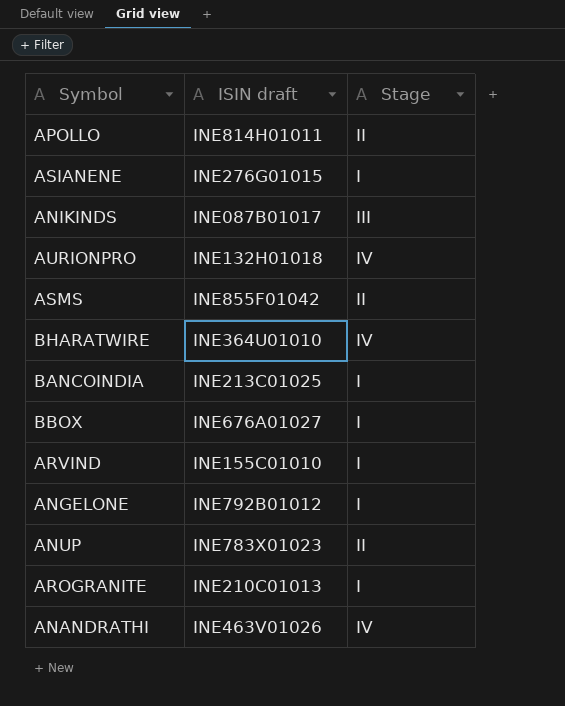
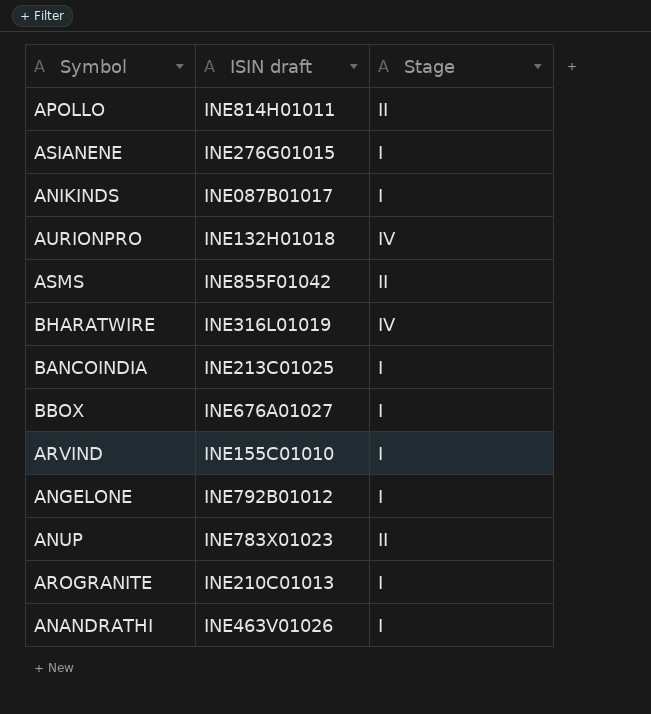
ANIKINDS | Stage: III -> I
BHARATWIRE | ISIN draft: INE364U01010 -> INE316L01019
ANANDRATHI | Stage: IV -> I

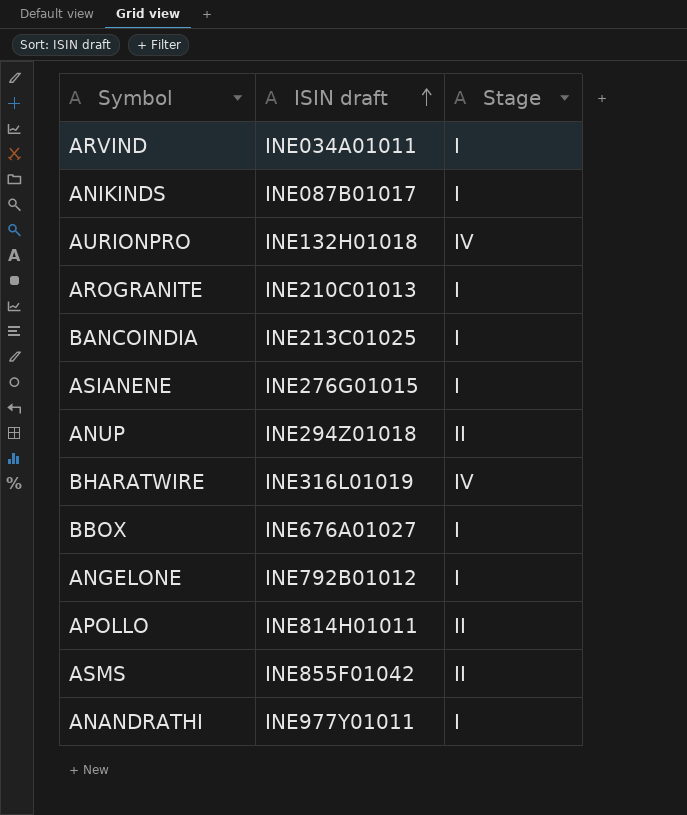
row order: none -> ISIN draft ascending
ARVIND | ISIN draft: INE155C01010 -> INE034A01011
ANUP | ISIN draft: INE783X01023 -> INE294Z01018
ANANDRATHI | ISIN draft: INE463V01026 -> INE977Y01011

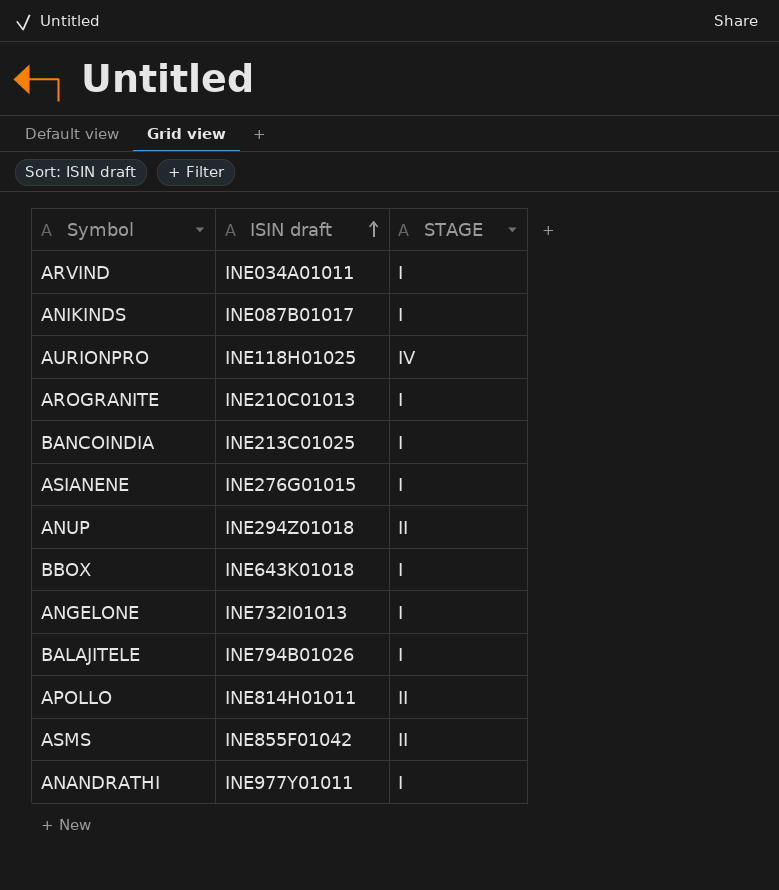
column name: Stage -> STAGE
row BHARATWIRE: INE316L01019 | IV -> none
AURIONPRO | ISIN draft: INE132H01018 -> INE118H01025
BBOX | ISIN draft: INE676A01027 -> INE643K01018
ANGELONE | ISIN draft: INE792B01012 -> INE732I01013
row BALAJITELE: none -> INE794B01026 | I

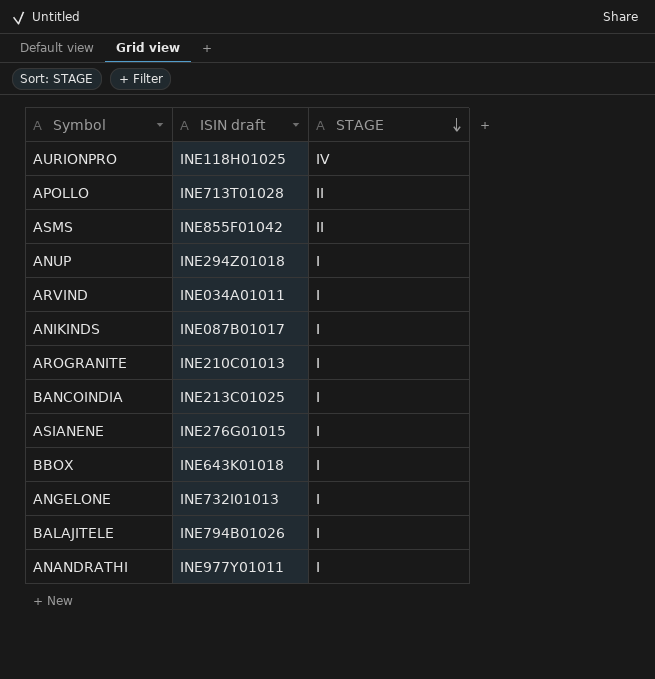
row order: ISIN draft ascending -> STAGE descending
APOLLO | ISIN draft: INE814H01011 -> INE713T01028
ANUP | STAGE: II -> I

